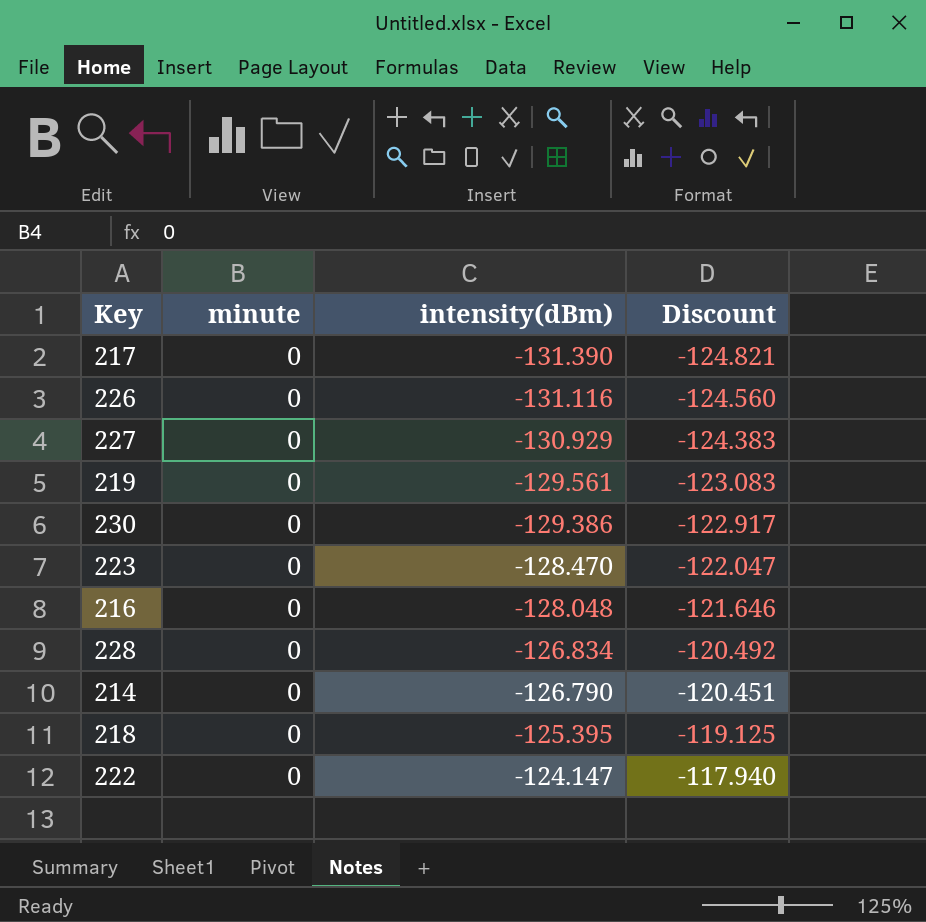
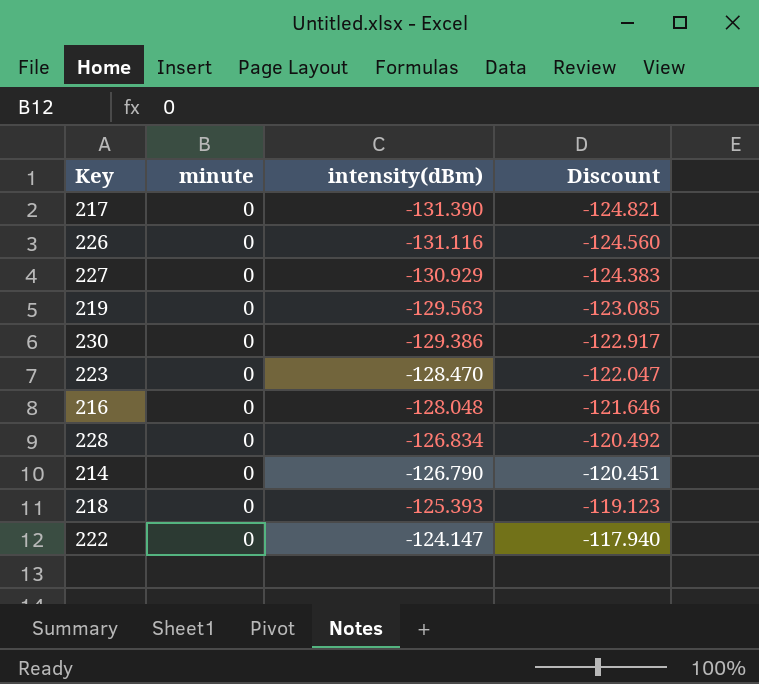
219 | intensity(dBm): -129.561 -> -129.563
219 | Discount: -123.083 -> -123.085
218 | intensity(dBm): -125.395 -> -125.393
218 | Discount: -119.125 -> -119.123

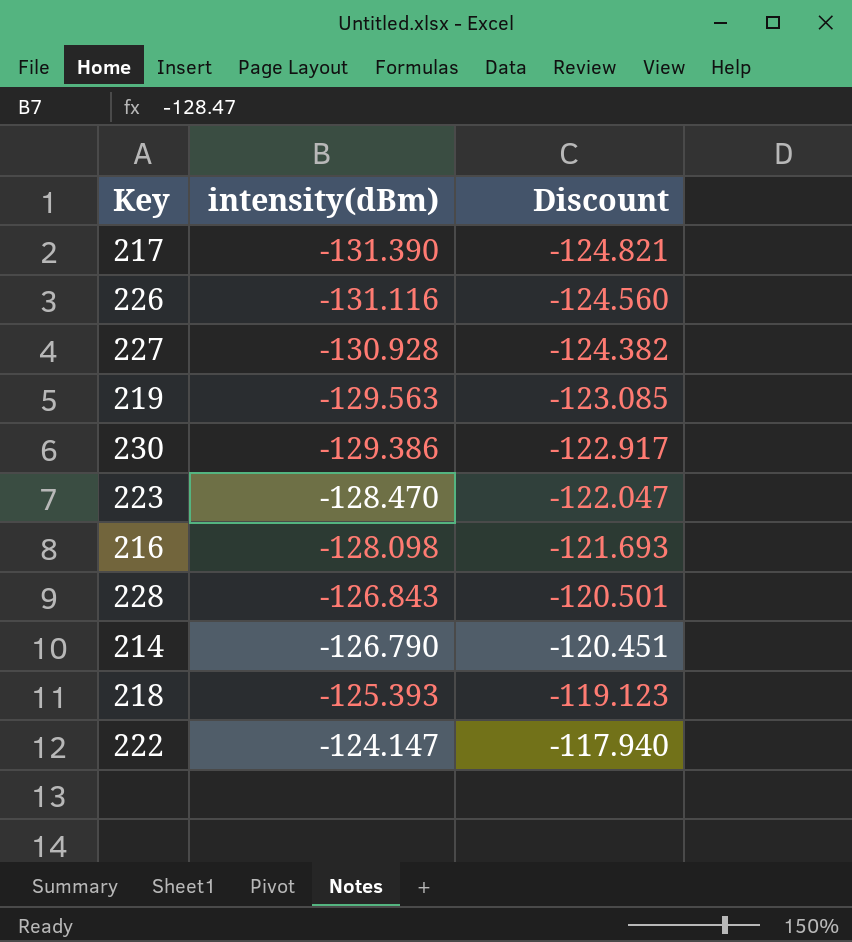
column minute | position: 2 -> none
227 | intensity(dBm): -130.929 -> -130.928
227 | Discount: -124.383 -> -124.382
216 | intensity(dBm): -128.048 -> -128.098
216 | Discount: -121.646 -> -121.693
228 | intensity(dBm): -126.834 -> -126.843
228 | Discount: -120.492 -> -120.501

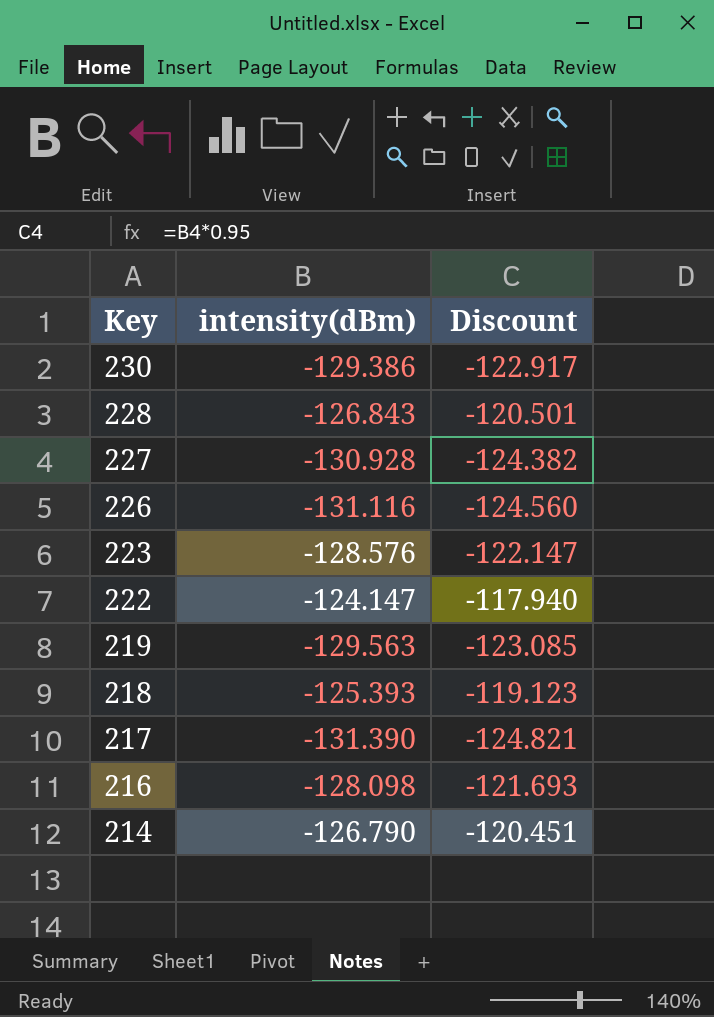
row order: intensity(dBm) ascending -> Key descending
223 | intensity(dBm): -128.470 -> -128.576
223 | Discount: -122.047 -> -122.147

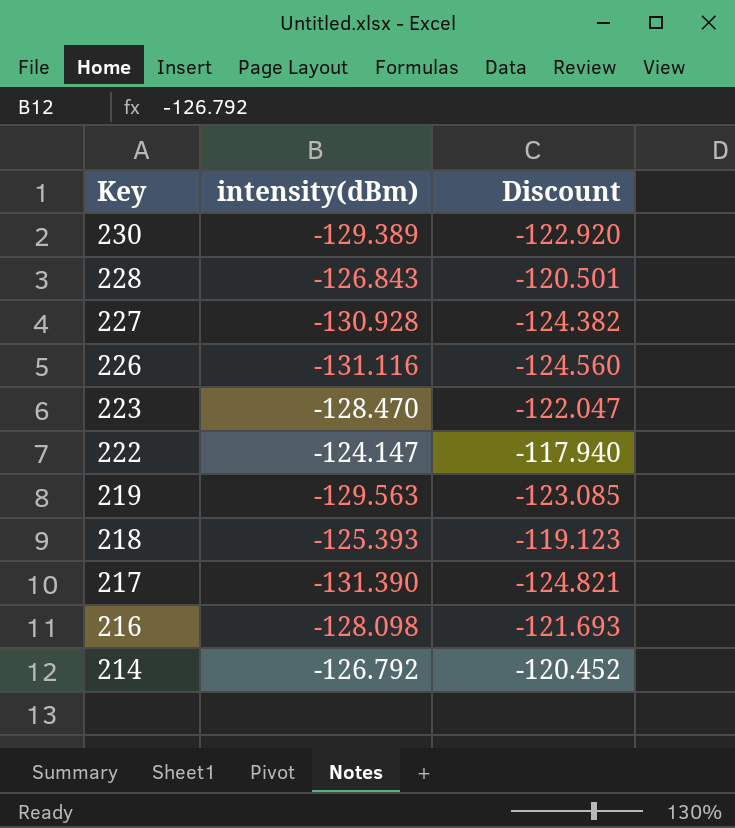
230 | intensity(dBm): -129.386 -> -129.389
230 | Discount: -122.917 -> -122.920
223 | intensity(dBm): -128.576 -> -128.470
223 | Discount: -122.147 -> -122.047
214 | intensity(dBm): -126.790 -> -126.792
214 | Discount: -120.451 -> -120.452

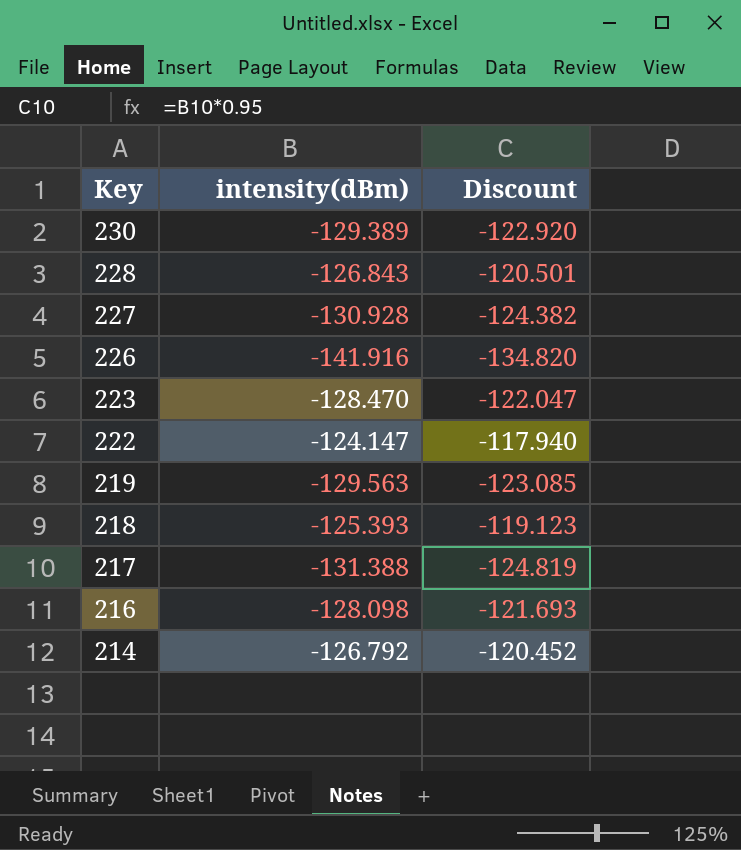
226 | intensity(dBm): -131.116 -> -141.916
226 | Discount: -124.560 -> -134.820
217 | intensity(dBm): -131.390 -> -131.388
217 | Discount: -124.821 -> -124.819

